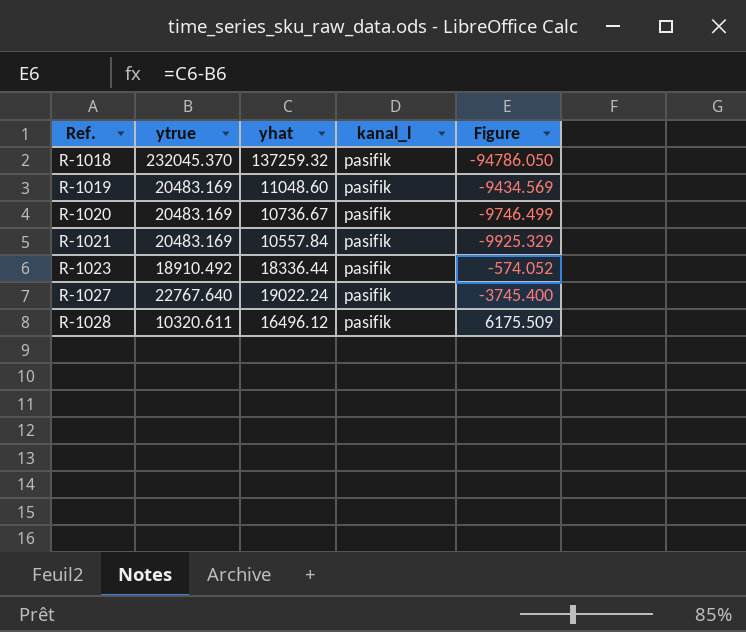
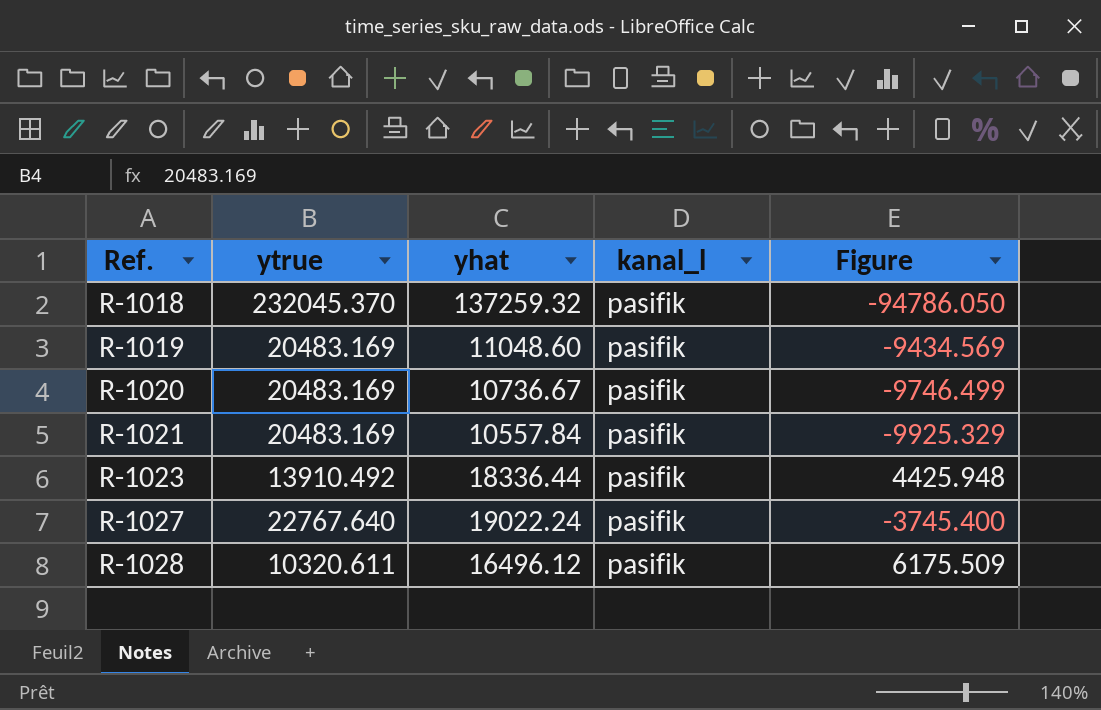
R-1023 | ytrue: 18910.492 -> 13910.492
R-1023 | Figure: -574.052 -> 4425.948

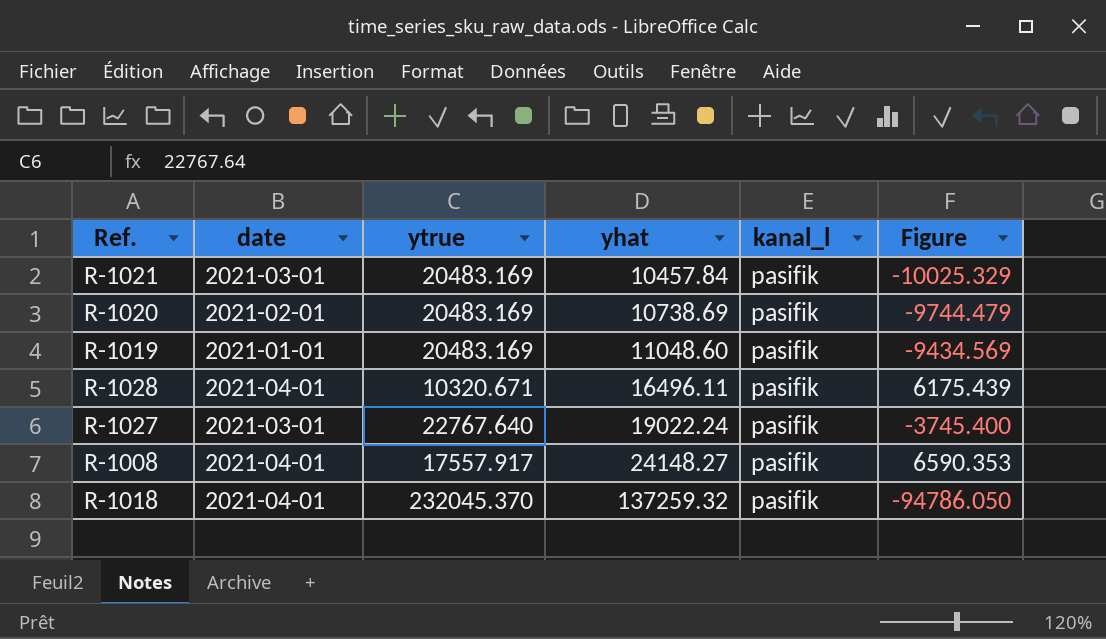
row order: Ref. ascending -> yhat ascending
column date | position: none -> 2
row R-1023: 13910.492 | 18336.44 | pasifik | 4425.948 -> none
R-1021 | yhat: 10557.84 -> 10457.84
R-1021 | Figure: -9925.329 -> -10025.329
R-1020 | yhat: 10736.67 -> 10738.69
R-1020 | Figure: -9746.499 -> -9744.479
R-1028 | ytrue: 10320.611 -> 10320.671
R-1028 | yhat: 16496.12 -> 16496.11
R-1028 | Figure: 6175.509 -> 6175.439
row R-1008: none -> 2021-04-01 | 17557.917 | 24148.27 | pasifik | 6590.353

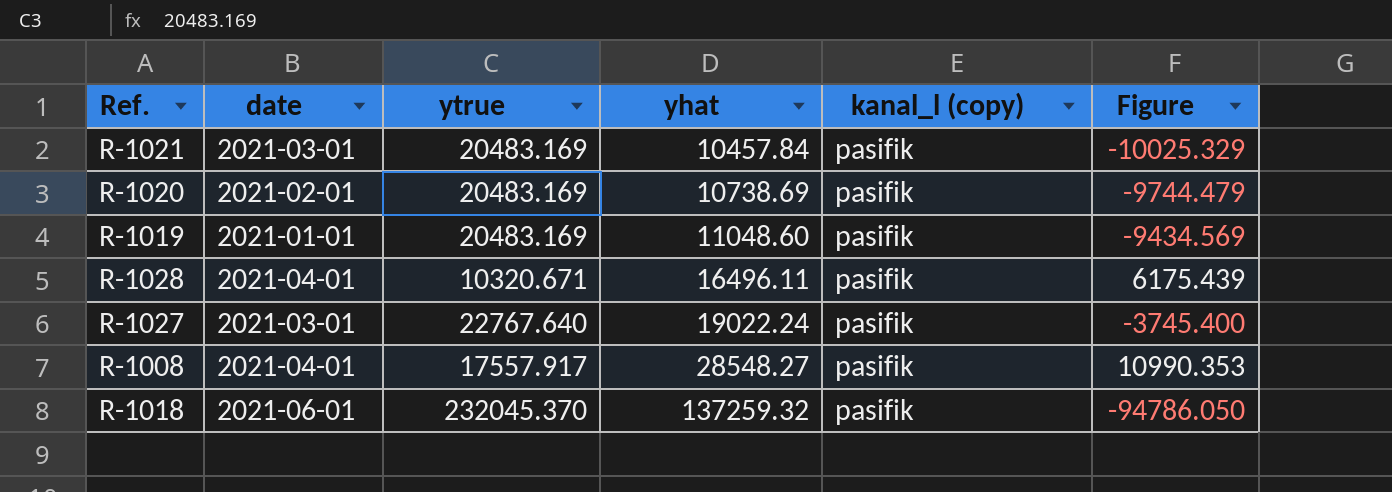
column name: kanal_l -> kanal_l (copy)
R-1008 | yhat: 24148.27 -> 28548.27
R-1008 | Figure: 6590.353 -> 10990.353
R-1018 | date: 2021-04-01 -> 2021-06-01

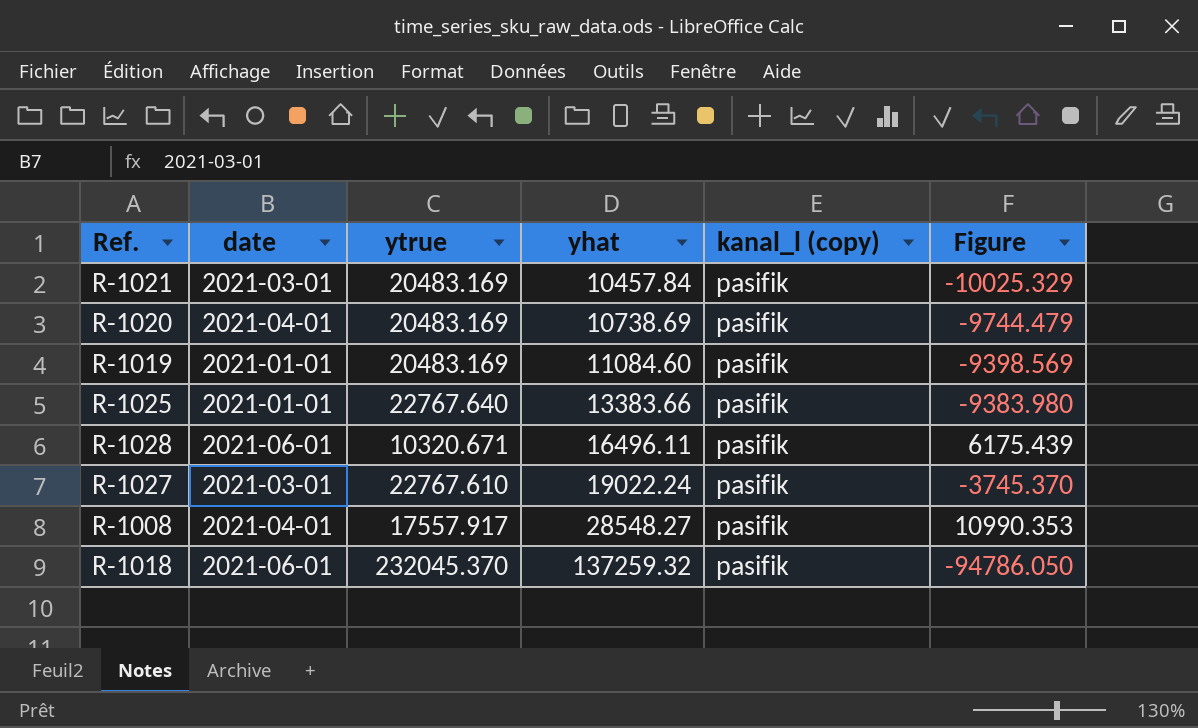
R-1020 | date: 2021-02-01 -> 2021-04-01
R-1019 | yhat: 11048.60 -> 11084.60
R-1019 | Figure: -9434.569 -> -9398.569
row R-1025: none -> 2021-01-01 | 22767.640 | 13383.66 | pasifik | -9383.980
R-1028 | date: 2021-04-01 -> 2021-06-01
R-1027 | ytrue: 22767.640 -> 22767.610
R-1027 | Figure: -3745.400 -> -3745.370

